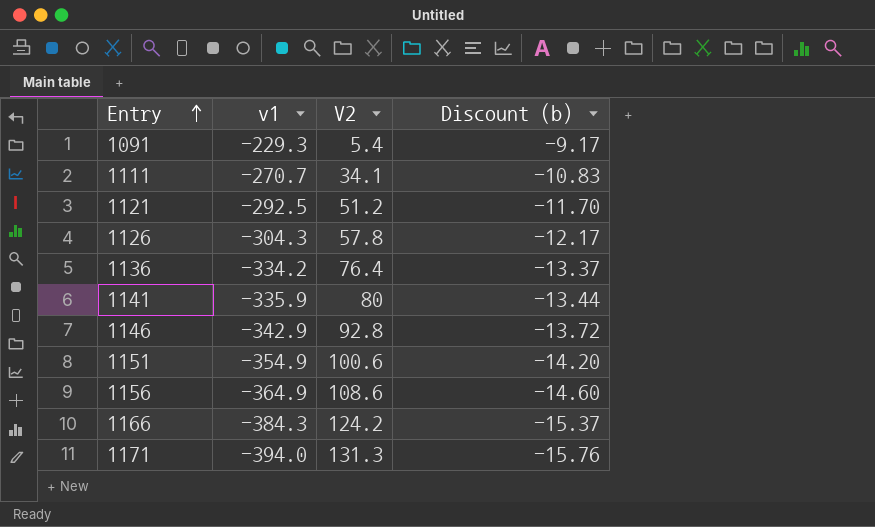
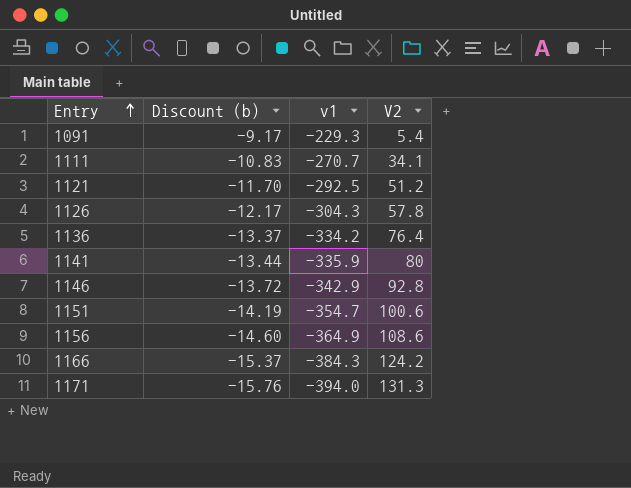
column Discount (b) | position: 4 -> 2
1151 | Discount (b): -14.20 -> -14.19
1151 | v1: -354.9 -> -354.7

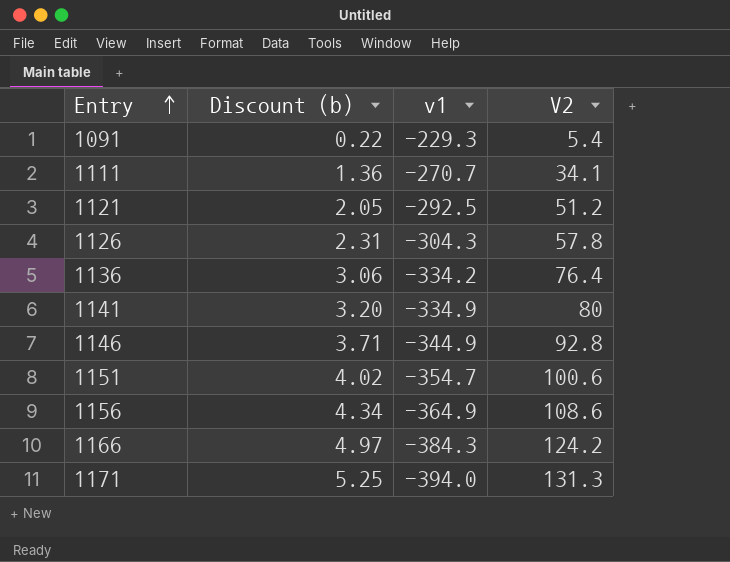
column Discount (b) | formula: [v1] * 0.04 -> [V2] * 0.04
1141 | v1: -335.9 -> -334.9
1146 | v1: -342.9 -> -344.9

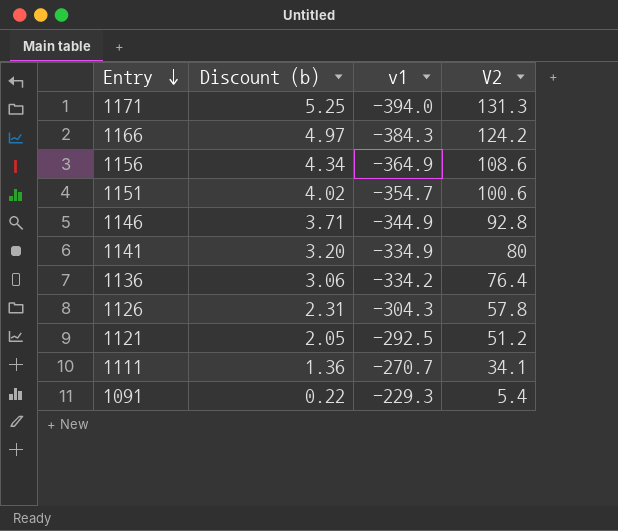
row order: Entry ascending -> Entry descending

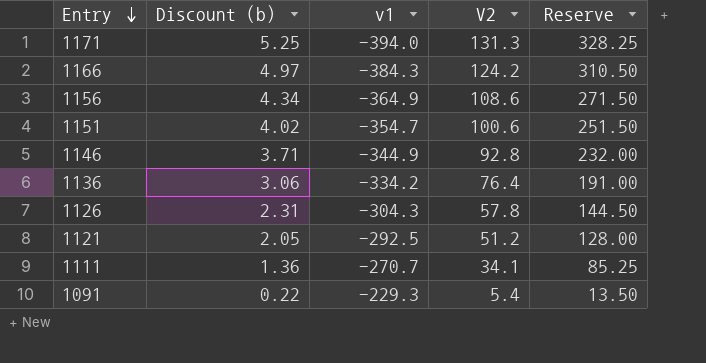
column Reserve | formula: none -> [V2] * 2.5
row 1141: 3.20 | -334.9 | 80 -> none

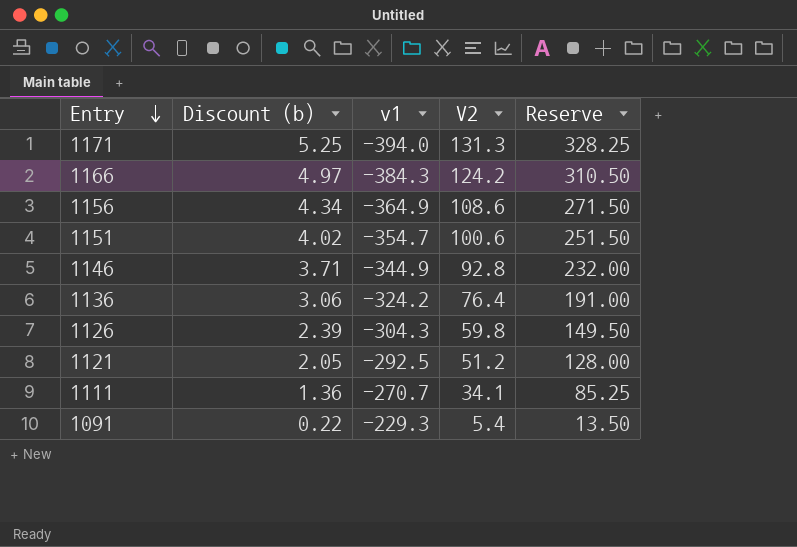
1136 | v1: -334.2 -> -324.2
1126 | Discount (b): 2.31 -> 2.39
1126 | V2: 57.8 -> 59.8
1126 | Reserve: 144.50 -> 149.50

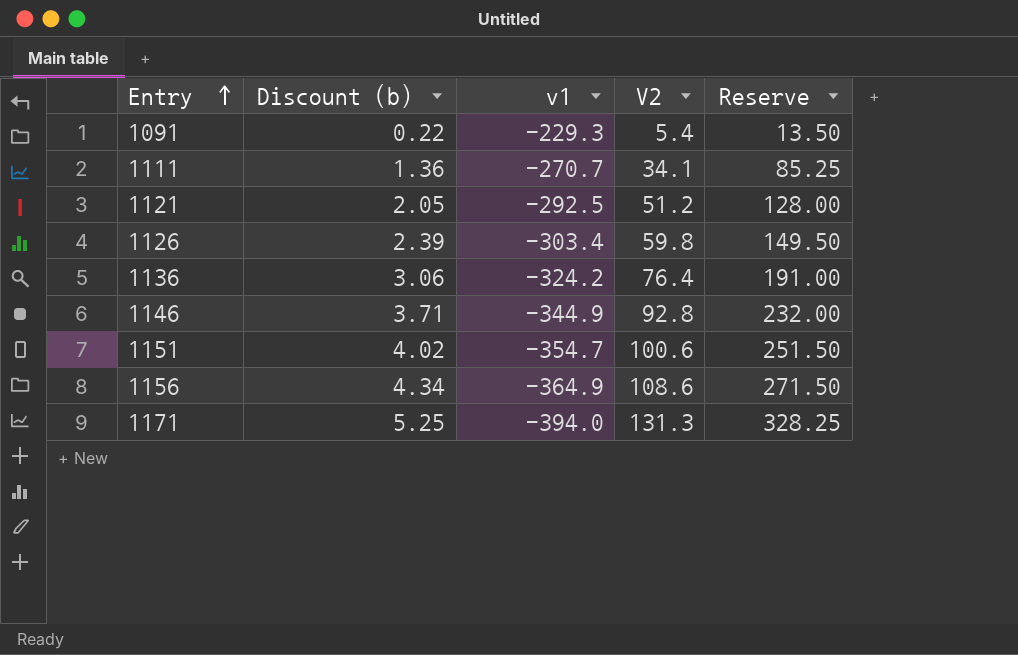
row order: Entry descending -> Entry ascending
row 1166: 4.97 | -384.3 | 124.2 | 310.50 -> none
1126 | v1: -304.3 -> -303.4

